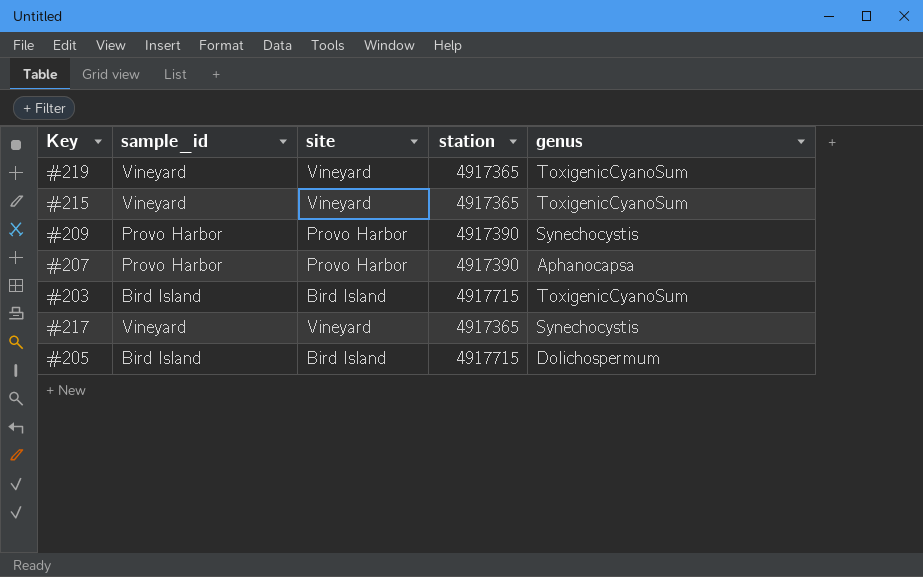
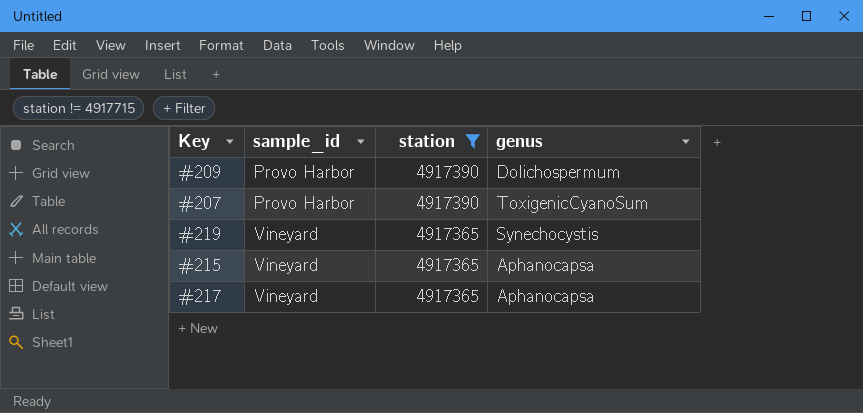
filter: none -> station != 4917715
row order: none -> sample_id ascending
column site | position: 3 -> none
#209 | genus: Synechocystis -> Dolichospermum
#207 | genus: Aphanocapsa -> ToxigenicCyanoSum
#219 | genus: ToxigenicCyanoSum -> Synechocystis
#215 | genus: ToxigenicCyanoSum -> Aphanocapsa
#217 | genus: Synechocystis -> Aphanocapsa

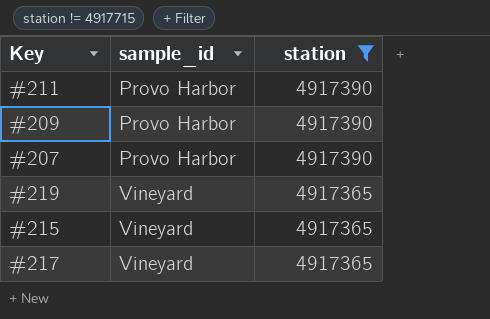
column genus | position: 4 -> none
row #211: none -> Provo Harbor | 4917390

